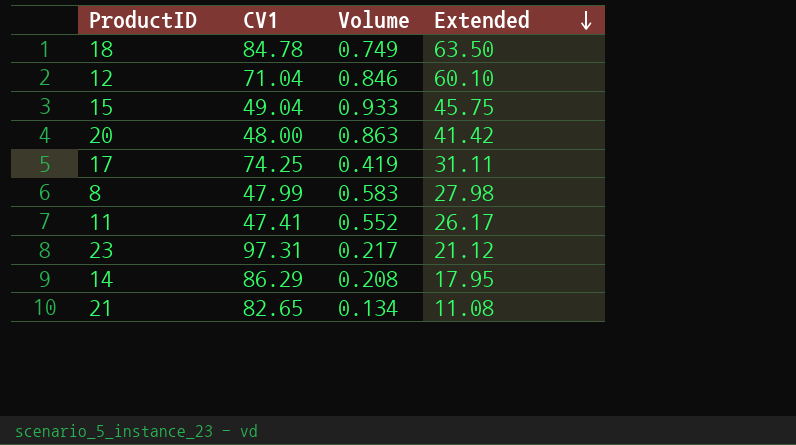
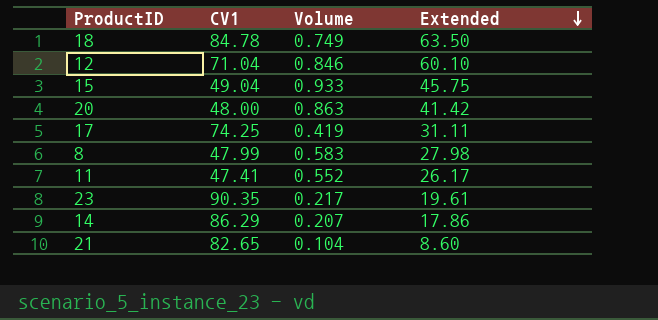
23 | CV1: 97.31 -> 90.35
23 | Extended: 21.12 -> 19.61
14 | Volume: 0.208 -> 0.207
14 | Extended: 17.95 -> 17.86
21 | Volume: 0.134 -> 0.104
21 | Extended: 11.08 -> 8.60

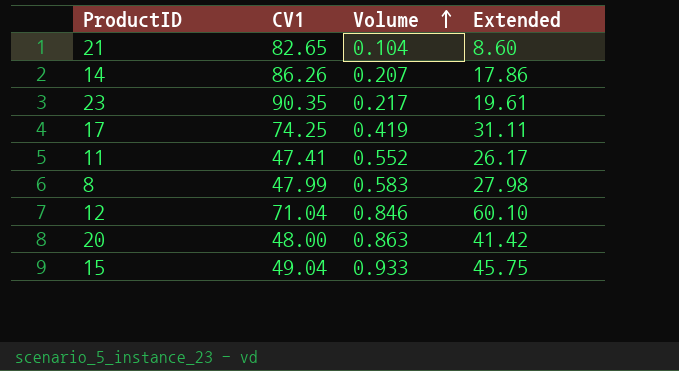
row order: Extended descending -> Volume ascending
row 18: 84.78 | 0.749 | 63.50 -> none
14 | CV1: 86.29 -> 86.26

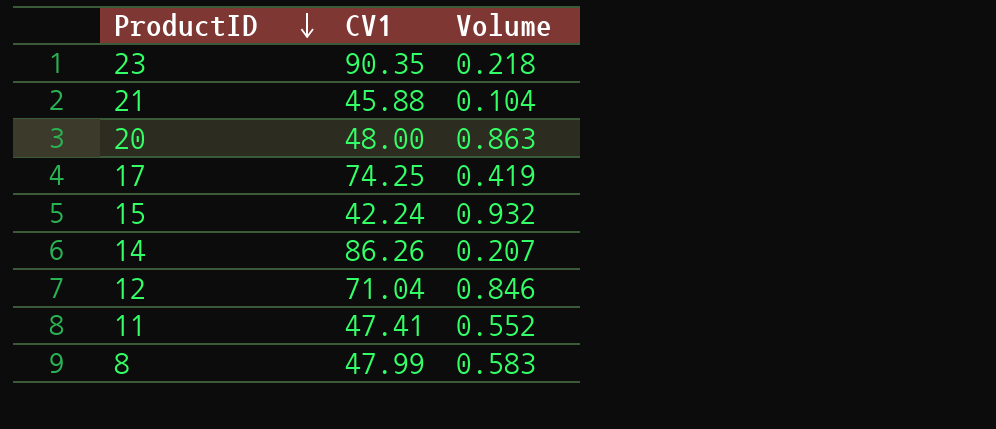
row order: Volume ascending -> ProductID descending
column Extended | formula: [CV1] * [Volume] -> none
23 | Volume: 0.217 -> 0.218
21 | CV1: 82.65 -> 45.88
15 | CV1: 49.04 -> 42.24
15 | Volume: 0.933 -> 0.932

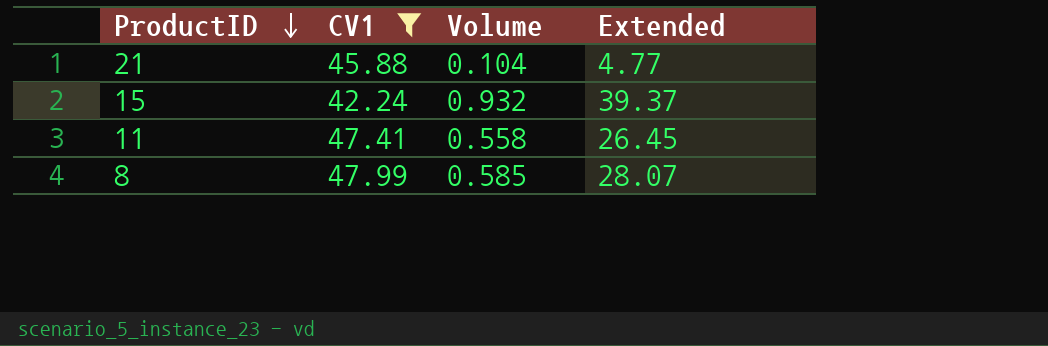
filter: none -> CV1 <= 47.99
column Extended | formula: none -> [CV1] * [Volume]
11 | Volume: 0.552 -> 0.558
8 | Volume: 0.583 -> 0.585

